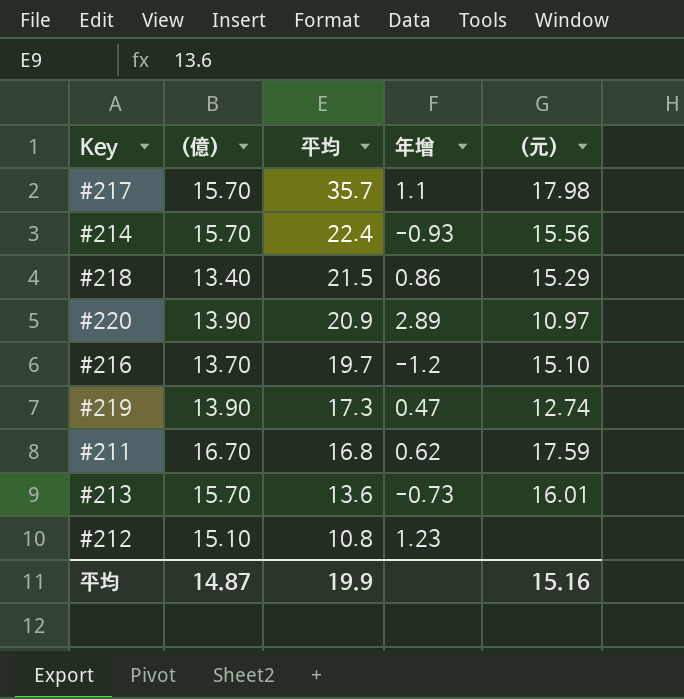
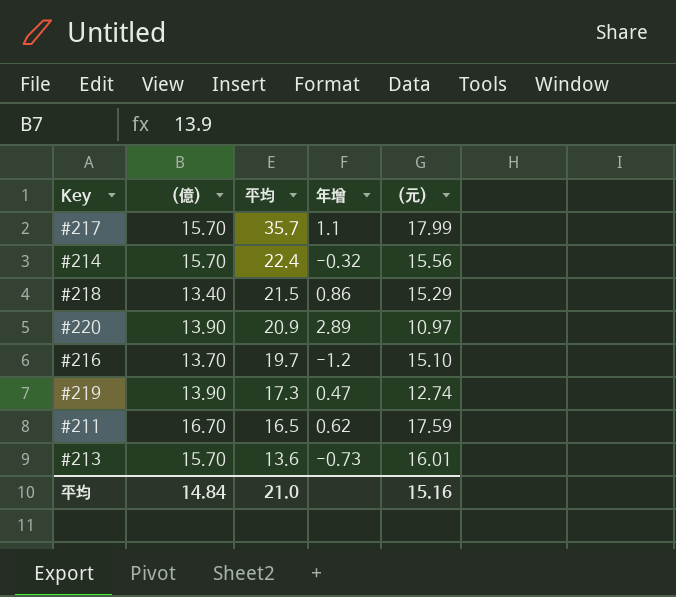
row #212: 15.10 | 10.8 | 1.23 | none -> none
#217 | (元): 17.98 -> 17.99
#214 | 年增: -0.93 -> -0.32
#211 | 平均: 16.8 -> 16.5
平均 | (億): 14.87 -> 14.84
平均 | 平均: 19.9 -> 21.0

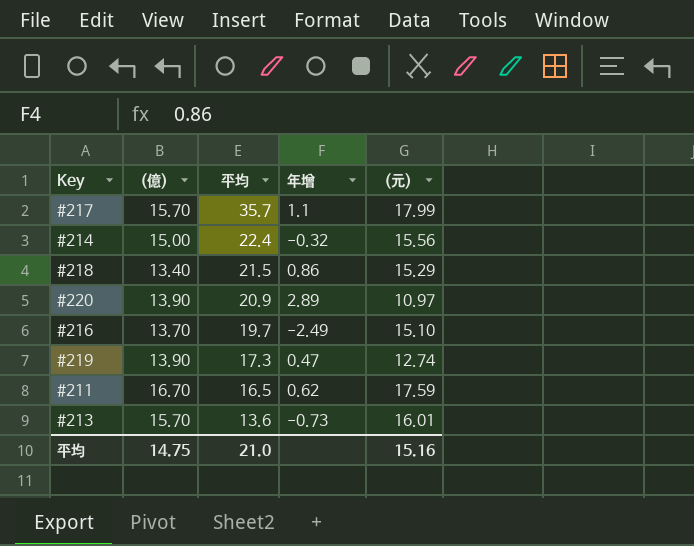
#214 | (億): 15.70 -> 15.00
#216 | 年增: -1.2 -> -2.49
平均 | (億): 14.84 -> 14.75

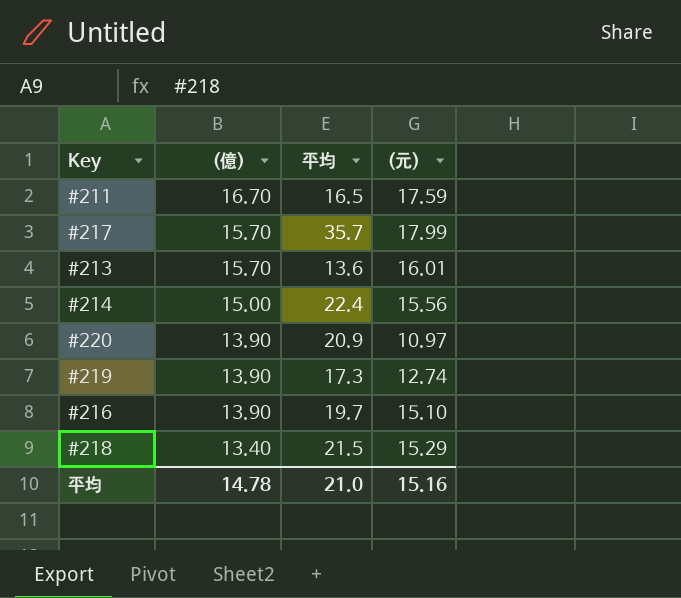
row order: 平均 descending -> (億) descending
column 年增 | position: 4 -> none
#216 | (億): 13.70 -> 13.90
平均 | (億): 14.75 -> 14.78

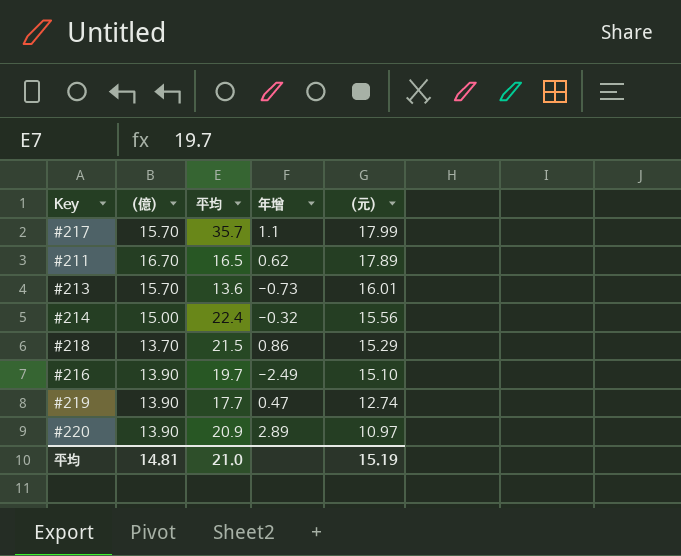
row order: (億) descending -> (元) descending
column 年增 | position: none -> 4
#211 | (元): 17.59 -> 17.89
#218 | (億): 13.40 -> 13.70
#219 | 平均: 17.3 -> 17.7
平均 | (億): 14.78 -> 14.81
平均 | (元): 15.16 -> 15.19

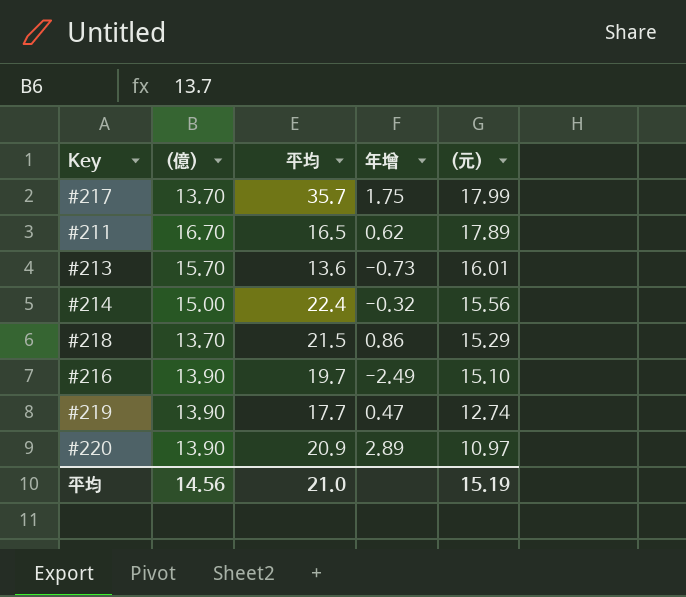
#217 | (億): 15.70 -> 13.70
#217 | 年增: 1.1 -> 1.75
平均 | (億): 14.81 -> 14.56

